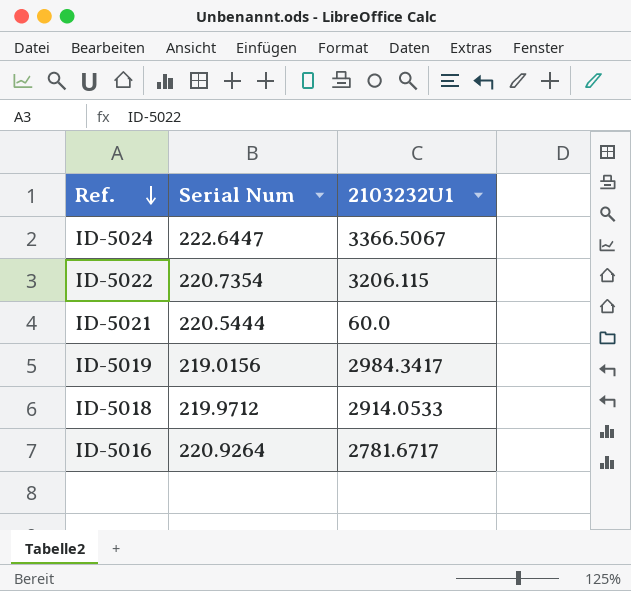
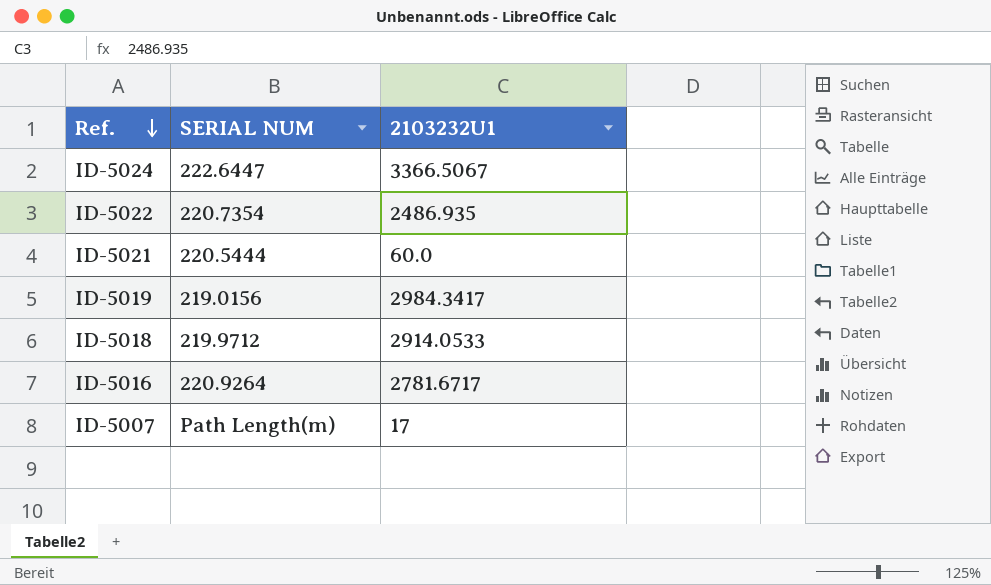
column name: Serial Num -> SERIAL NUM
ID-5022 | 2103232U1: 3206.115 -> 2486.935
row ID-5007: none -> Path Length(m) | 17

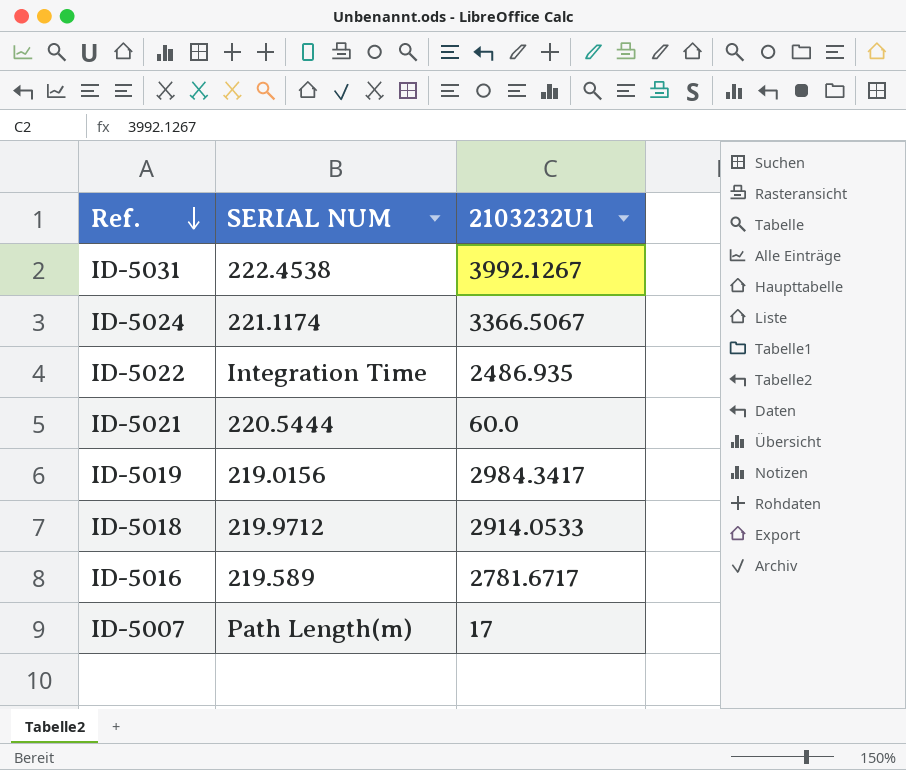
row ID-5031: none -> 222.4538 | 3992.1267
ID-5024 | SERIAL NUM: 222.6447 -> 221.1174
ID-5022 | SERIAL NUM: 220.7354 -> Integration Time
ID-5016 | SERIAL NUM: 220.9264 -> 219.589

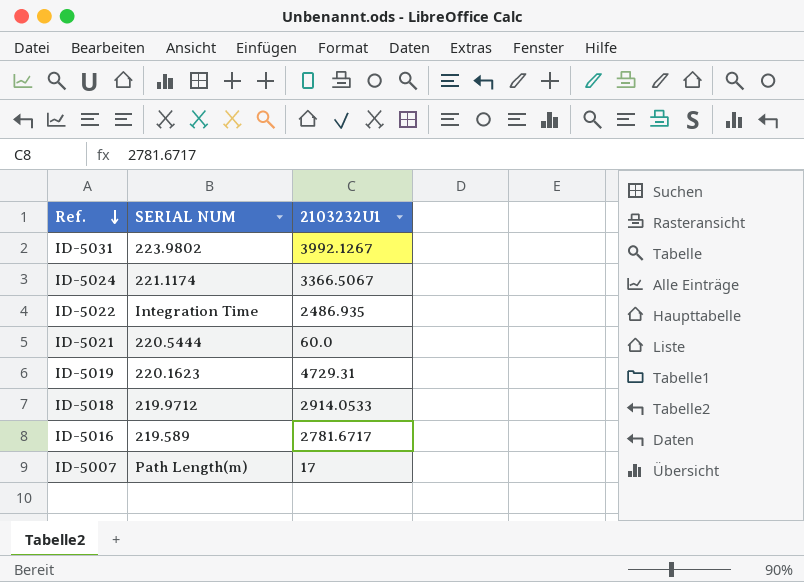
ID-5031 | SERIAL NUM: 222.4538 -> 223.9802
ID-5019 | SERIAL NUM: 219.0156 -> 220.1623
ID-5019 | 2103232U1: 2984.3417 -> 4729.31

